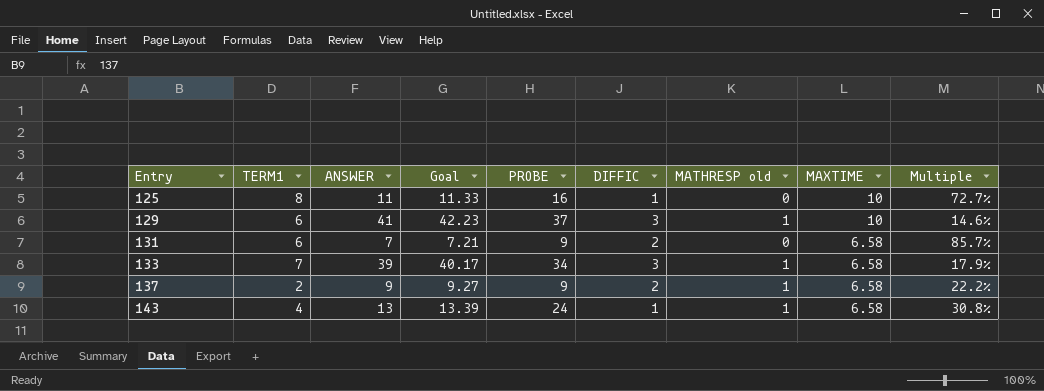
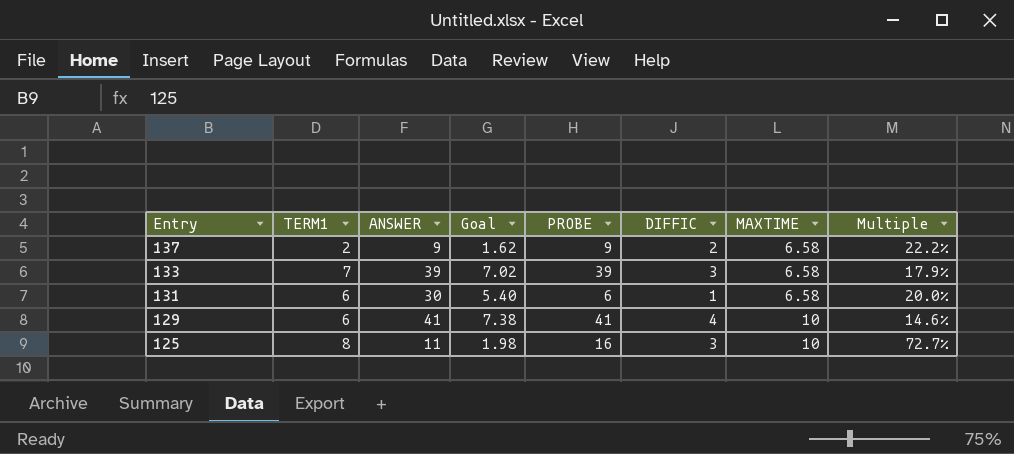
row order: Entry ascending -> Entry descending
column MATHRESP old | position: 7 -> none
column Goal | formula: [ANSWER] * 1.03 -> [ANSWER] * 0.18
row 143: 4 | 13 | 13.39 | 24 | 1 | 1 | 6.58 | 30.8% -> none
133 | PROBE: 34 -> 39
131 | ANSWER: 7 -> 30
131 | PROBE: 9 -> 6
131 | DIFFIC: 2 -> 1
131 | Multiple: 85.7% -> 20.0%
129 | PROBE: 37 -> 41
129 | DIFFIC: 3 -> 4
125 | DIFFIC: 1 -> 3

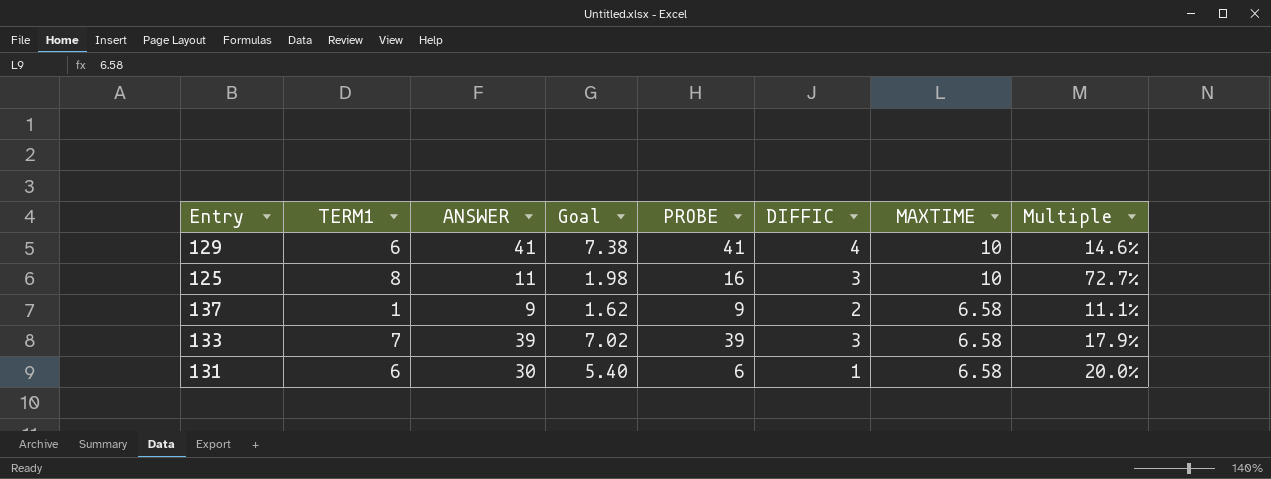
row order: Entry descending -> MAXTIME descending
137 | TERM1: 2 -> 1
137 | Multiple: 22.2% -> 11.1%

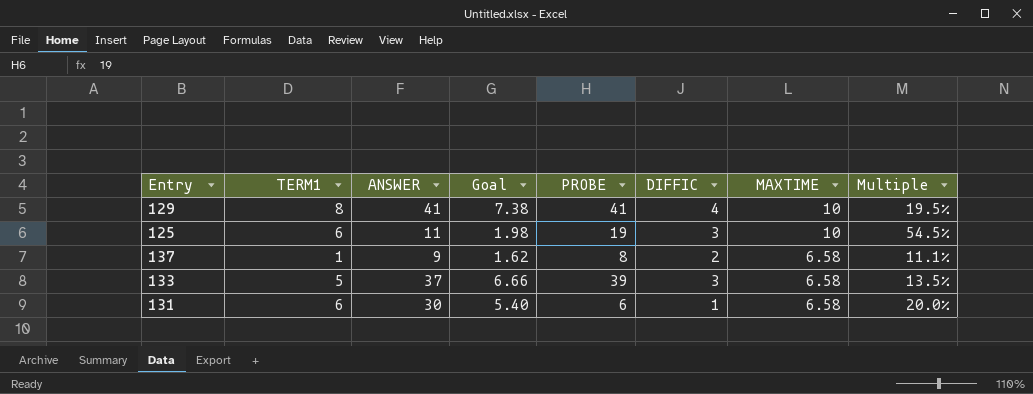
129 | TERM1: 6 -> 8
129 | Multiple: 14.6% -> 19.5%
125 | TERM1: 8 -> 6
125 | PROBE: 16 -> 19
125 | Multiple: 72.7% -> 54.5%
137 | PROBE: 9 -> 8
133 | TERM1: 7 -> 5
133 | ANSWER: 39 -> 37
133 | Goal: 7.02 -> 6.66
133 | Multiple: 17.9% -> 13.5%

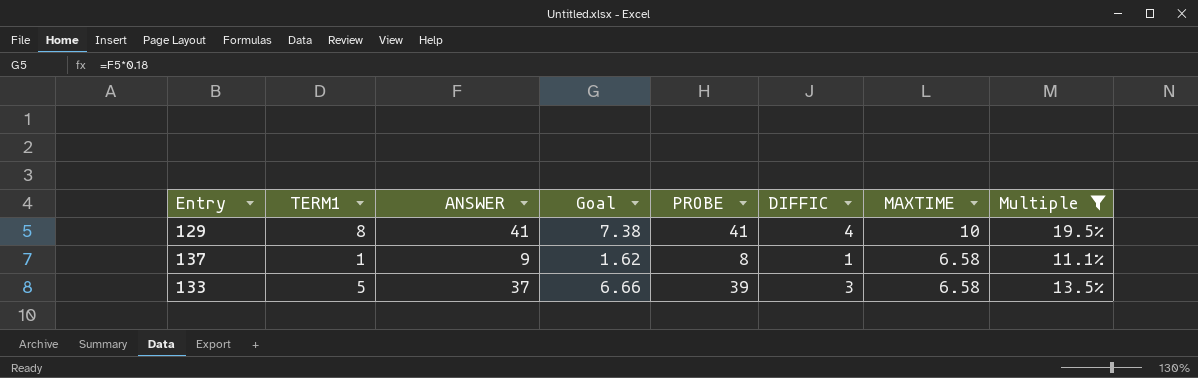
filter: none -> Multiple <= 19.5%
137 | DIFFIC: 2 -> 1

